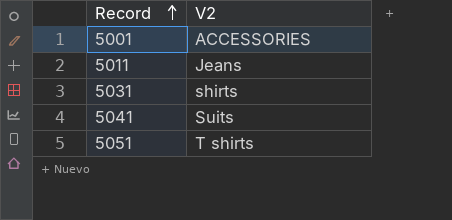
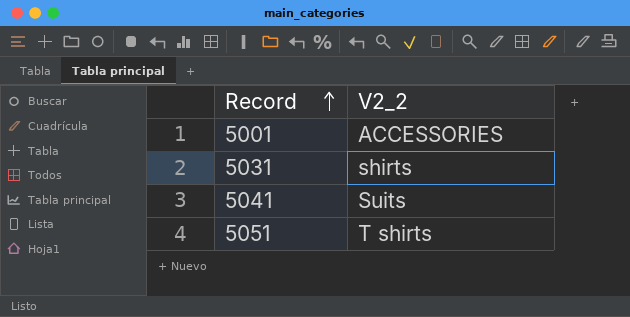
column name: V2 -> V2_2
row 5011: Jeans -> none

